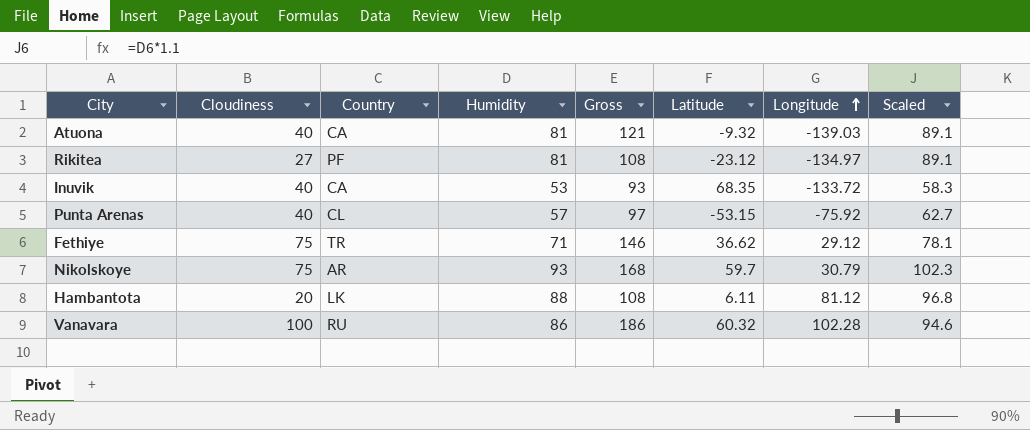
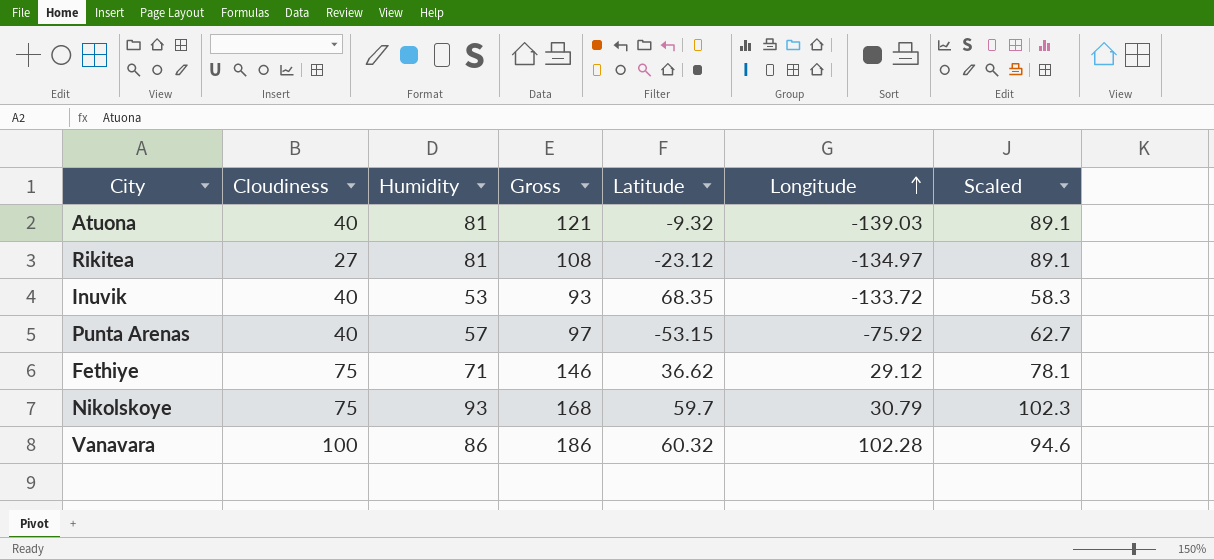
column Country | position: 3 -> none
row Hambantota: 20 | LK | 88 | 108 | 6.11 | 81.12 | 96.8 -> none

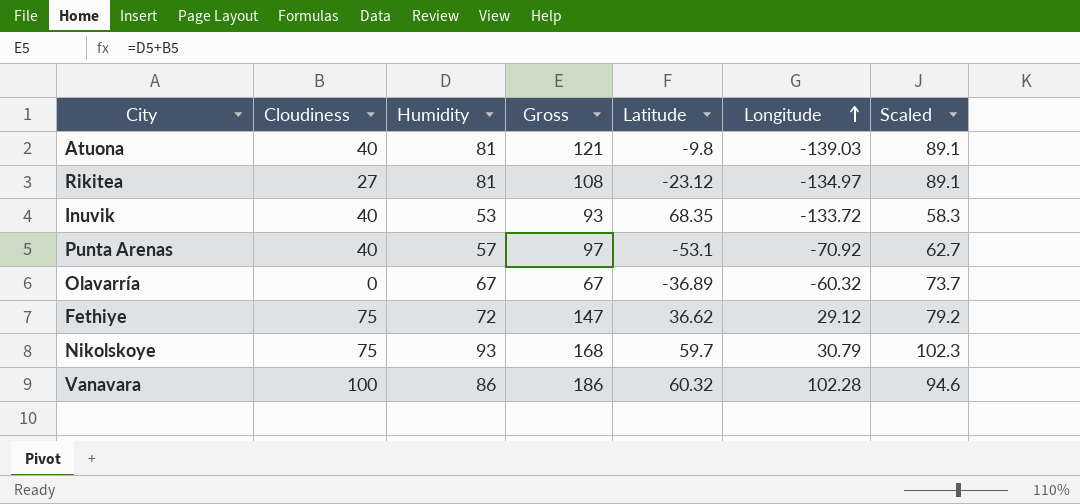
Atuona | Latitude: -9.32 -> -9.8
Punta Arenas | Latitude: -53.15 -> -53.1
Punta Arenas | Longitude: -75.92 -> -70.92
row Olavarría: none -> 0 | 67 | 67 | -36.89 | -60.32 | 73.7
Fethiye | Humidity: 71 -> 72
Fethiye | Gross: 146 -> 147
Fethiye | Scaled: 78.1 -> 79.2

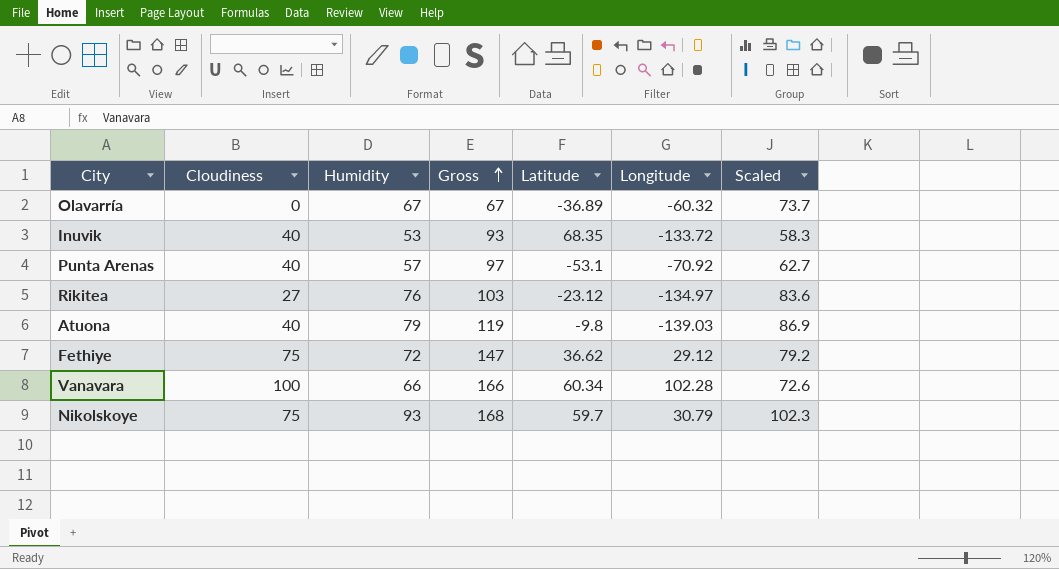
row order: Longitude ascending -> Gross ascending
Rikitea | Humidity: 81 -> 76
Rikitea | Gross: 108 -> 103
Rikitea | Scaled: 89.1 -> 83.6
Atuona | Humidity: 81 -> 79
Atuona | Gross: 121 -> 119
Atuona | Scaled: 89.1 -> 86.9
Vanavara | Humidity: 86 -> 66
Vanavara | Gross: 186 -> 166
Vanavara | Latitude: 60.32 -> 60.34
Vanavara | Scaled: 94.6 -> 72.6

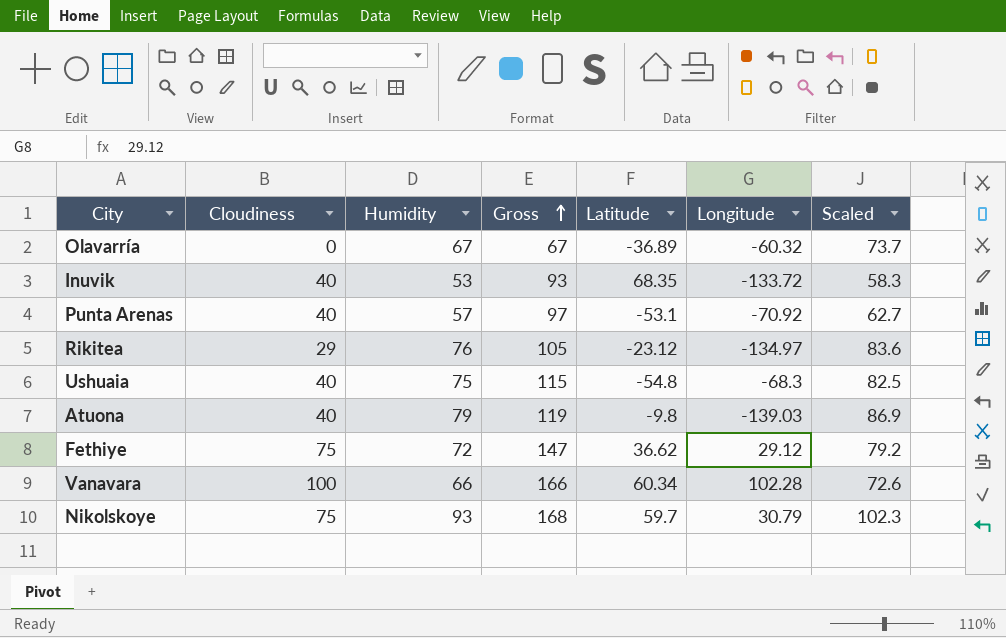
Rikitea | Cloudiness: 27 -> 29
Rikitea | Gross: 103 -> 105
row Ushuaia: none -> 40 | 75 | 115 | -54.8 | -68.3 | 82.5

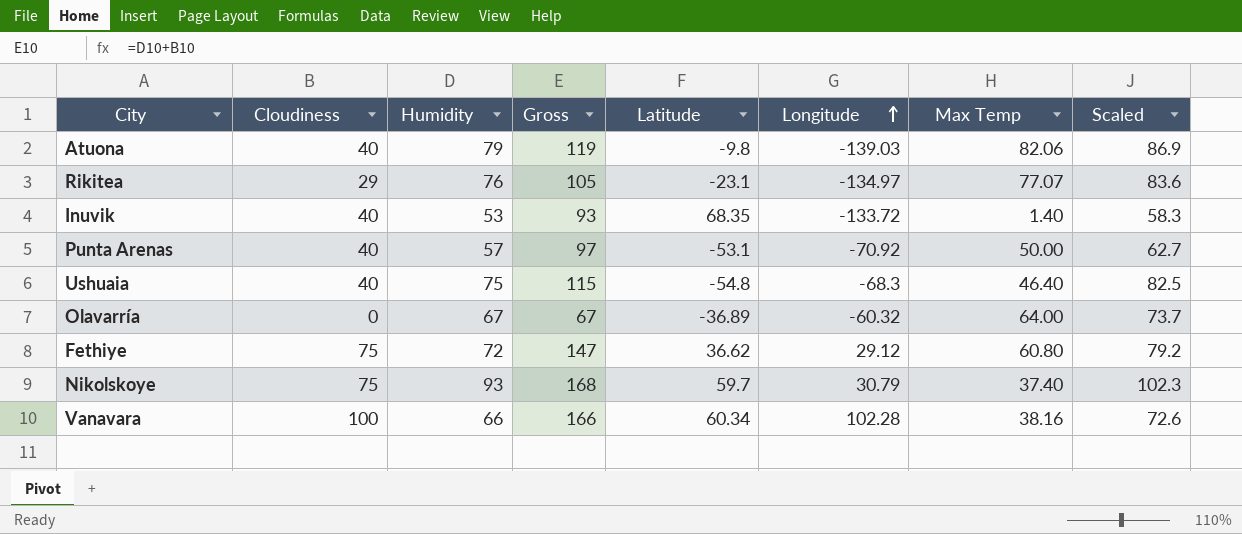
row order: Gross ascending -> Longitude ascending
column Max Temp | position: none -> 7
Rikitea | Latitude: -23.12 -> -23.1

